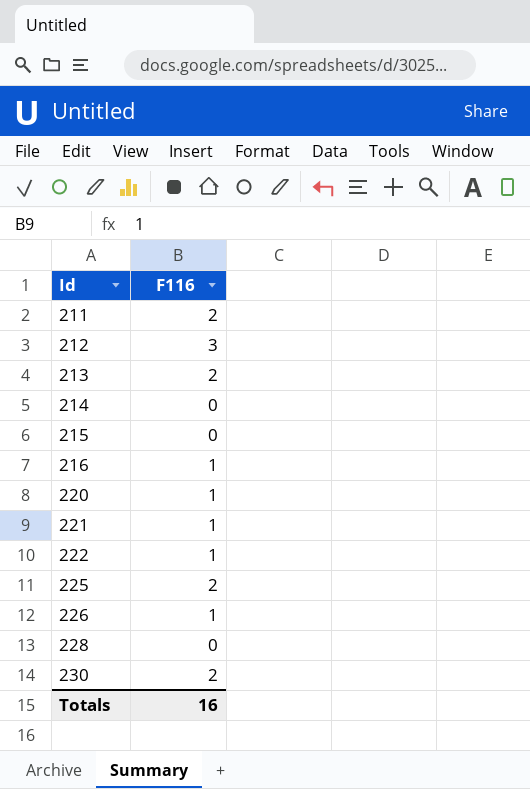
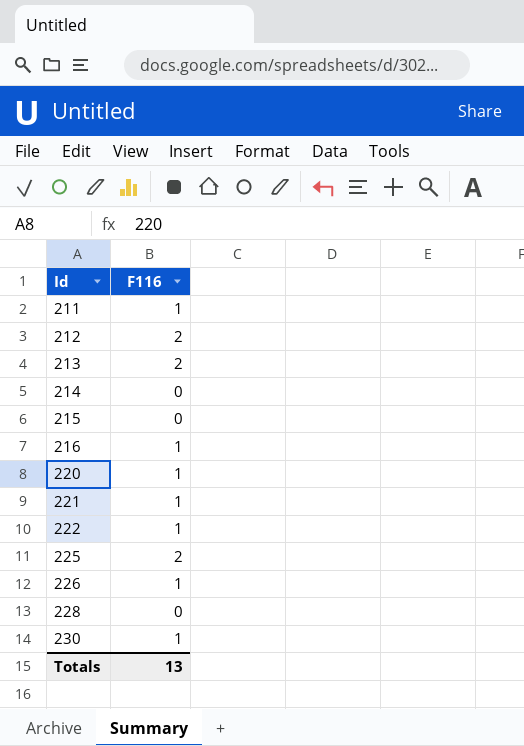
211 | F116: 2 -> 1
212 | F116: 3 -> 2
230 | F116: 2 -> 1
Totals | F116: 16 -> 13

